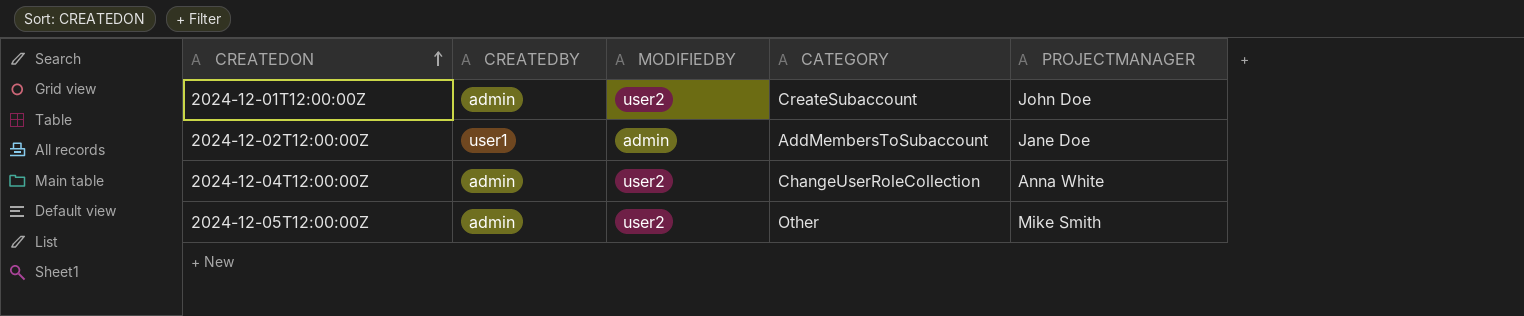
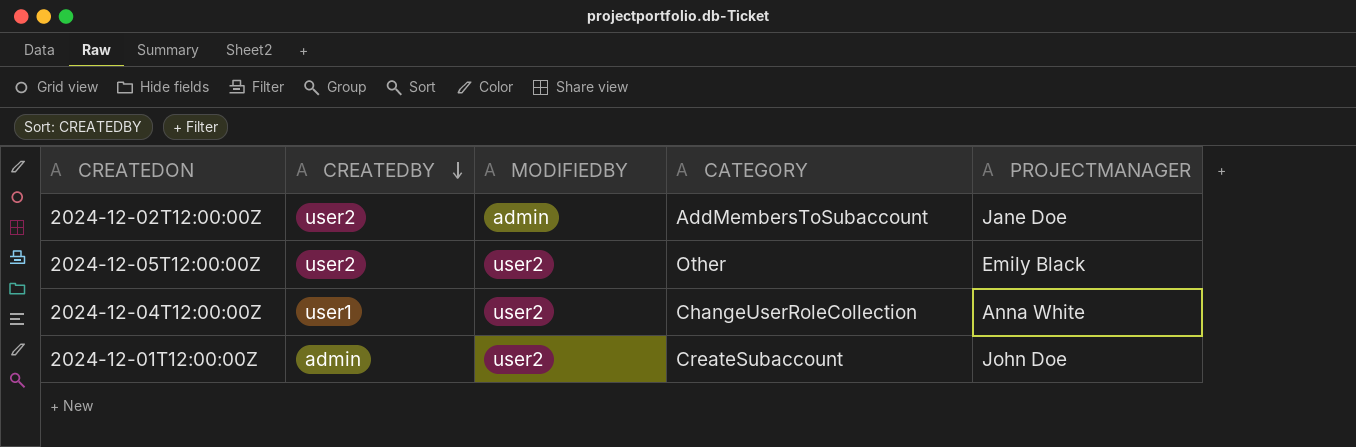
row order: CREATEDON ascending -> CREATEDBY descending
2024-12-02T12:00:00Z | CREATEDBY: user1 -> user2
2024-12-05T12:00:00Z | CREATEDBY: admin -> user2
2024-12-05T12:00:00Z | PROJECTMANAGER: Mike Smith -> Emily Black
2024-12-04T12:00:00Z | CREATEDBY: admin -> user1

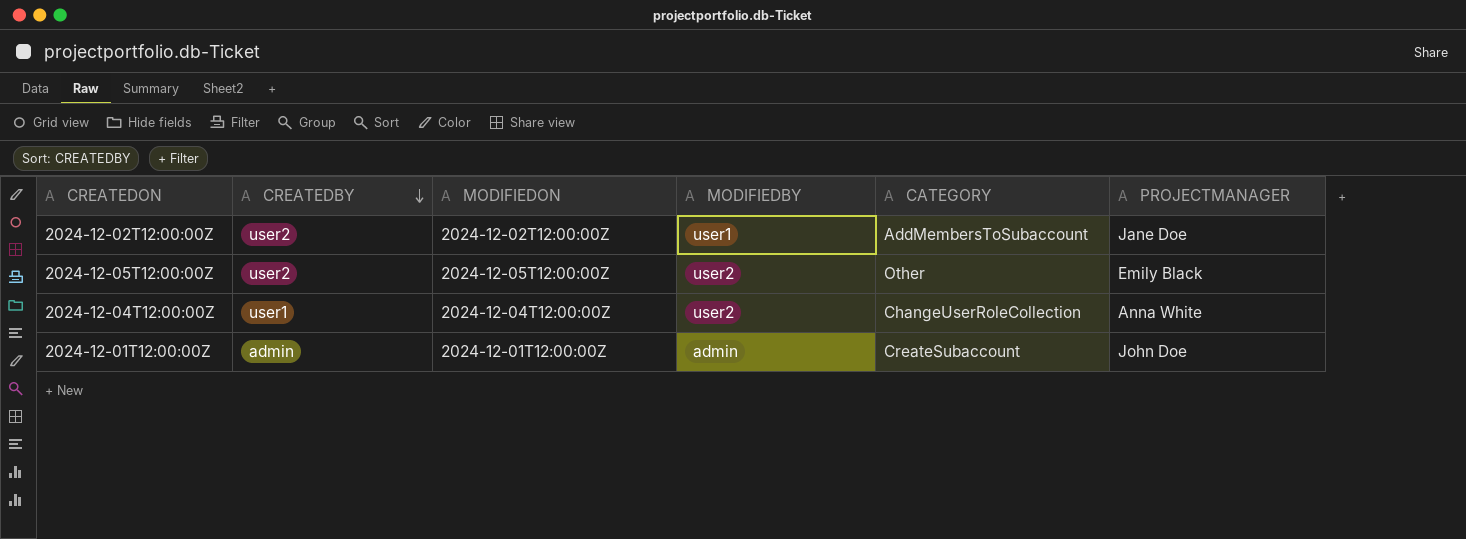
column MODIFIEDON | position: none -> 3
2024-12-02T12:00:00Z | MODIFIEDBY: admin -> user1
2024-12-01T12:00:00Z | MODIFIEDBY: user2 -> admin

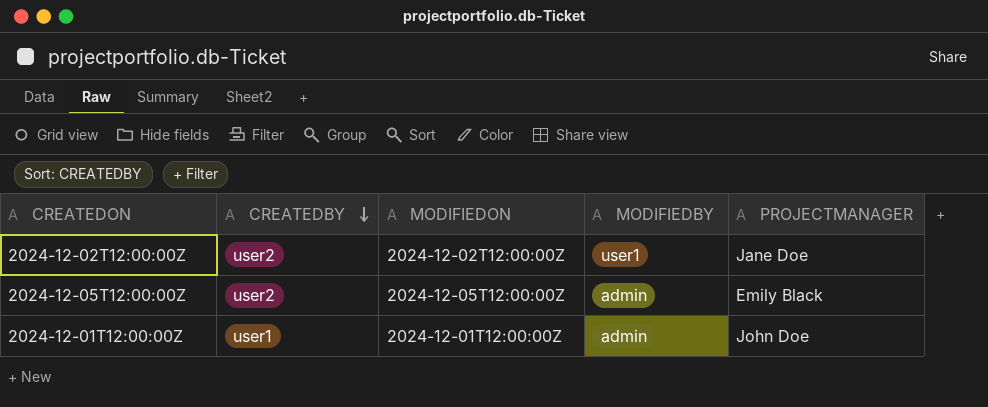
column CATEGORY | position: 5 -> none
row 2024-12-04T12:00:00Z: user1 | 2024-12-04T12:00:00Z | user2 | ChangeUserRoleCollection | Anna White -> none
2024-12-05T12:00:00Z | MODIFIEDBY: user2 -> admin
2024-12-01T12:00:00Z | CREATEDBY: admin -> user1

